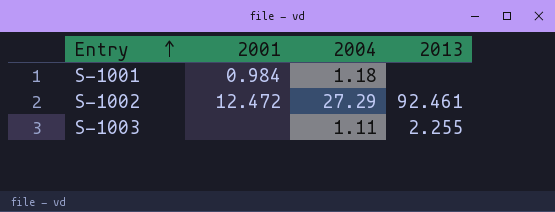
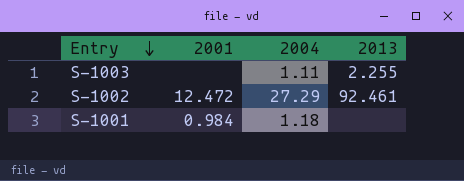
row order: Entry ascending -> Entry descending

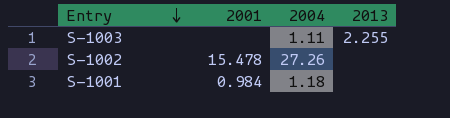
S-1002 | 2001: 12.472 -> 15.478
S-1002 | 2004: 27.29 -> 27.26
S-1002 | 2013: 92.461 -> none

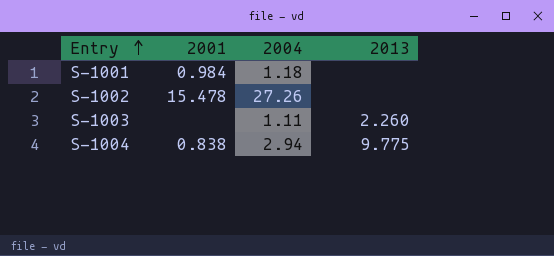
row order: Entry descending -> Entry ascending
S-1003 | 2013: 2.255 -> 2.260
row S-1004: none -> 0.838 | 2.94 | 9.775

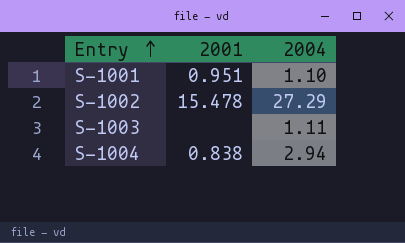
column 2013 | position: 4 -> none
S-1001 | 2001: 0.984 -> 0.951
S-1001 | 2004: 1.18 -> 1.10
S-1002 | 2004: 27.26 -> 27.29

